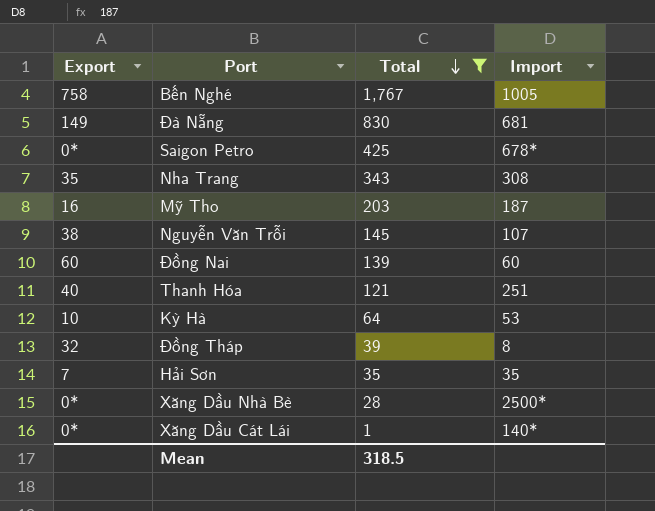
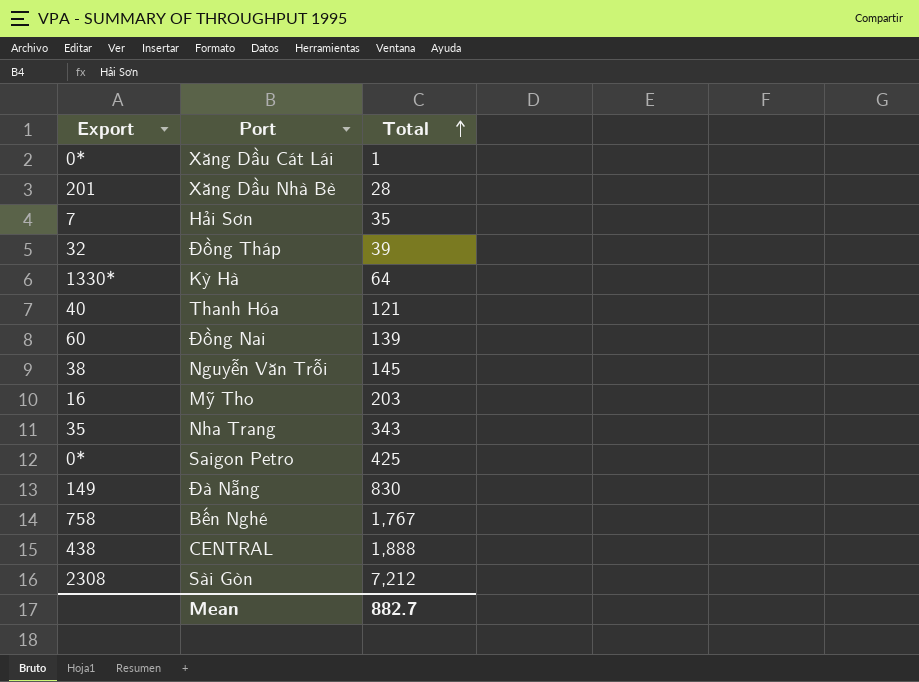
filter: Total <= 1,767 -> none
row order: Total descending -> Total ascending
column Import | position: 4 -> none
Xăng Dầu Nhà Bè | Export: 0* -> 201
Kỳ Hà | Export: 10 -> 1330*
Mean | Total: 318.5 -> 882.7

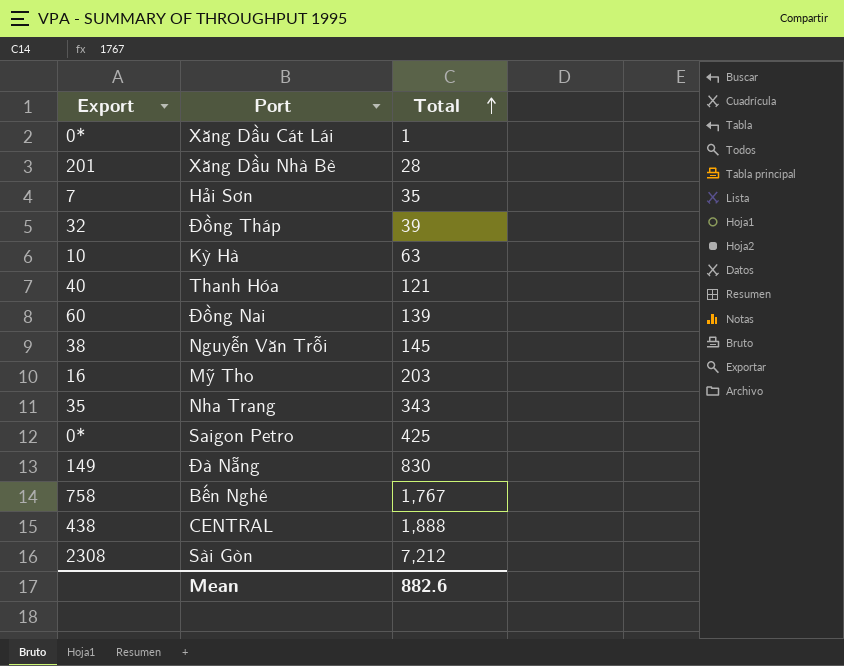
Kỳ Hà | Export: 1330* -> 10
Kỳ Hà | Total: 64 -> 63
Mean | Total: 882.7 -> 882.6

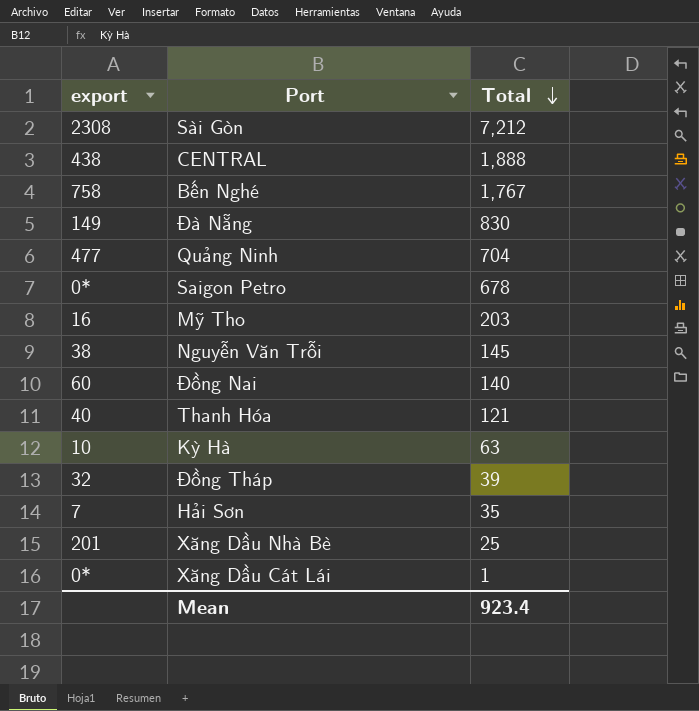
row order: Total ascending -> Total descending
column name: Export -> export
row Nha Trang: 35 | 343 -> none
row Quảng Ninh: none -> 477 | 704
Saigon Petro | Total: 425 -> 678
Đồng Nai | Total: 139 -> 140
Xăng Dầu Nhà Bè | Total: 28 -> 25
Mean | Total: 882.6 -> 923.4

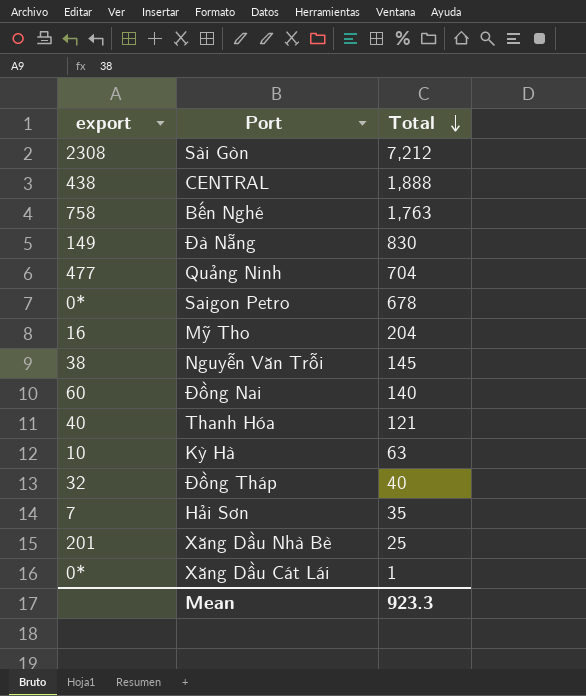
Bến Nghé | Total: 1,767 -> 1,763
Mỹ Tho | Total: 203 -> 204
Đồng Tháp | Total: 39 -> 40
Mean | Total: 923.4 -> 923.3

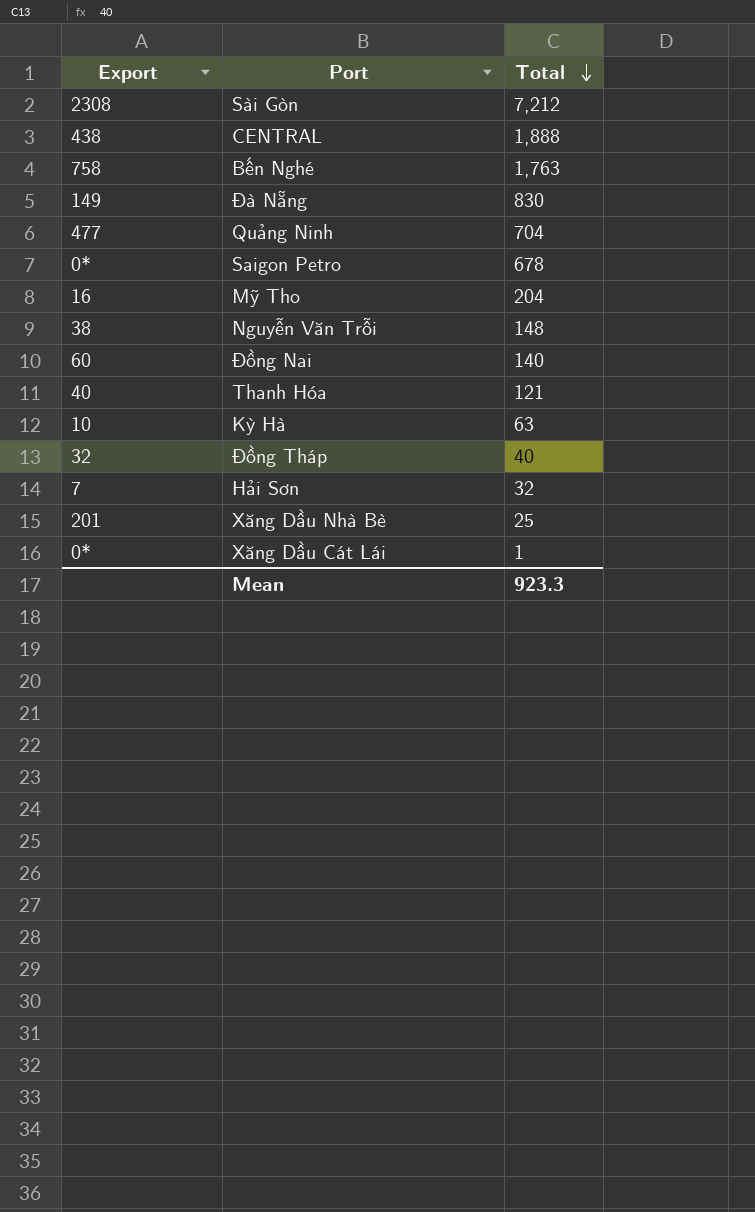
column name: export -> Export
Nguyễn Văn Trỗi | Total: 145 -> 148
Hải Sơn | Total: 35 -> 32

